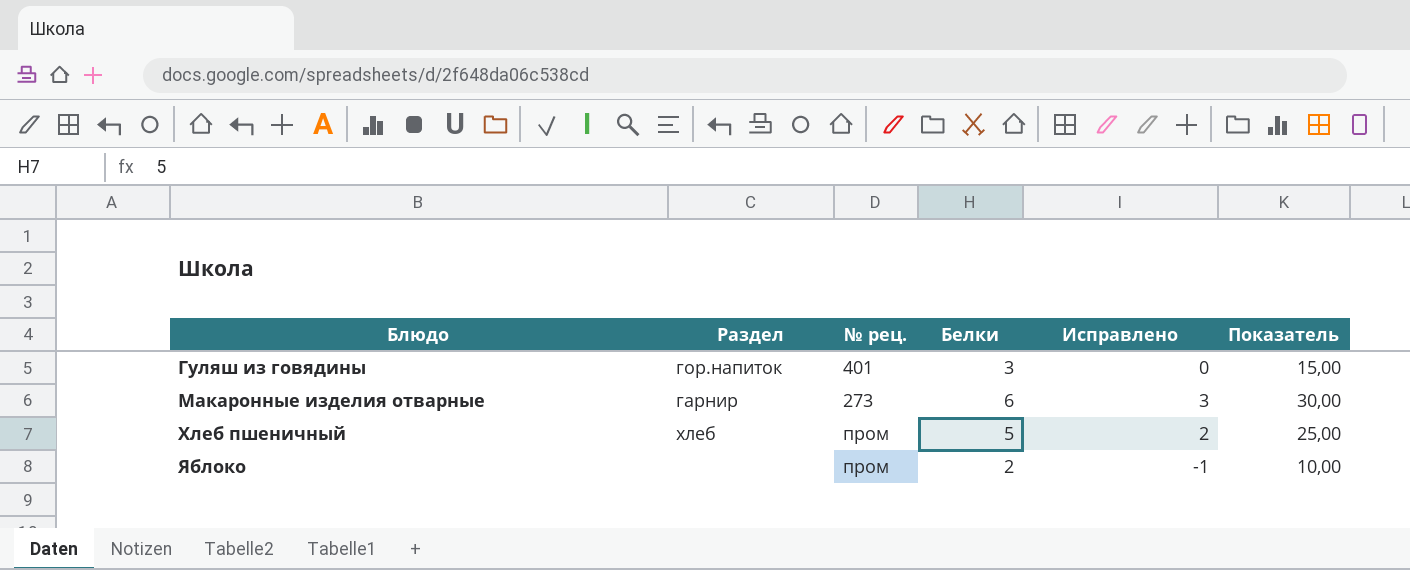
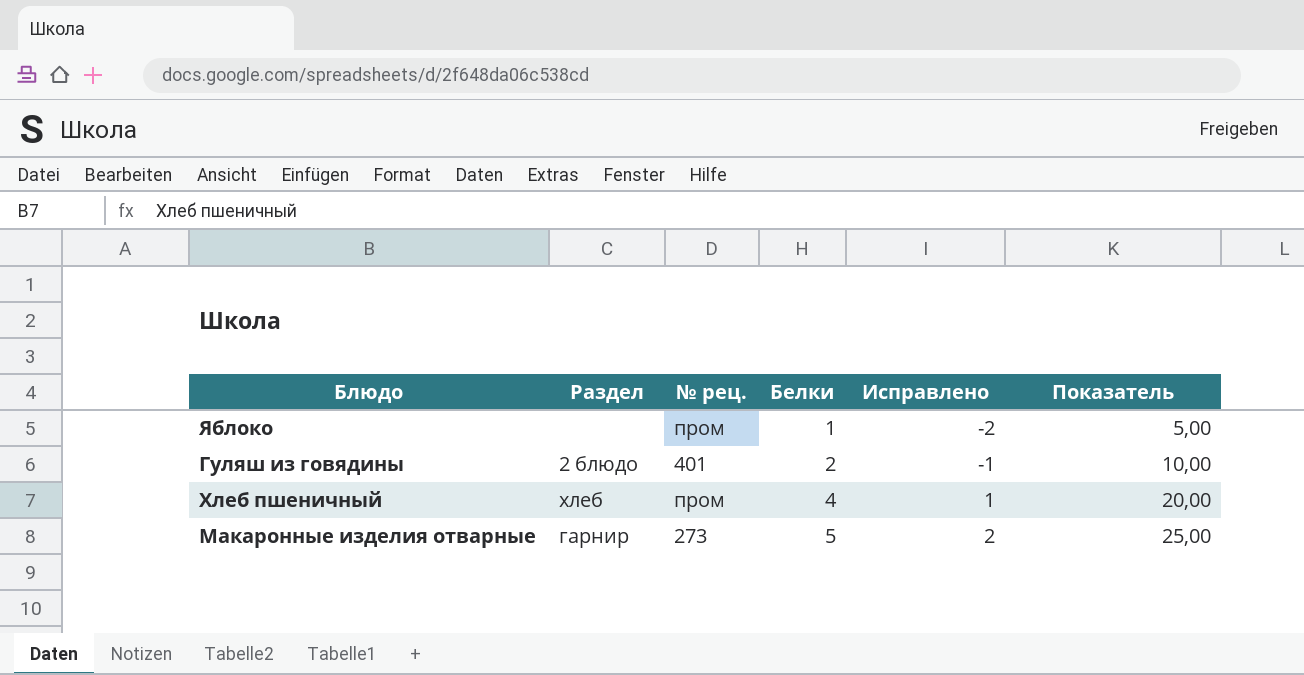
row order: Блюдо ascending -> Белки ascending
Яблоко | Белки: 2 -> 1
Яблоко | Исправлено: -1 -> -2
Яблоко | Показатель: 10,00 -> 5,00
Гуляш из говядины | Раздел: гор.напиток -> 2 блюдо
Гуляш из говядины | Белки: 3 -> 2
Гуляш из говядины | Исправлено: 0 -> -1
Гуляш из говядины | Показатель: 15,00 -> 10,00
Хлеб пшеничный | Белки: 5 -> 4
Хлеб пшеничный | Исправлено: 2 -> 1
Хлеб пшеничный | Показатель: 25,00 -> 20,00
Макаронные изделия отварные | Белки: 6 -> 5
Макаронные изделия отварные | Исправлено: 3 -> 2
Макаронные изделия отварные | Показатель: 30,00 -> 25,00

